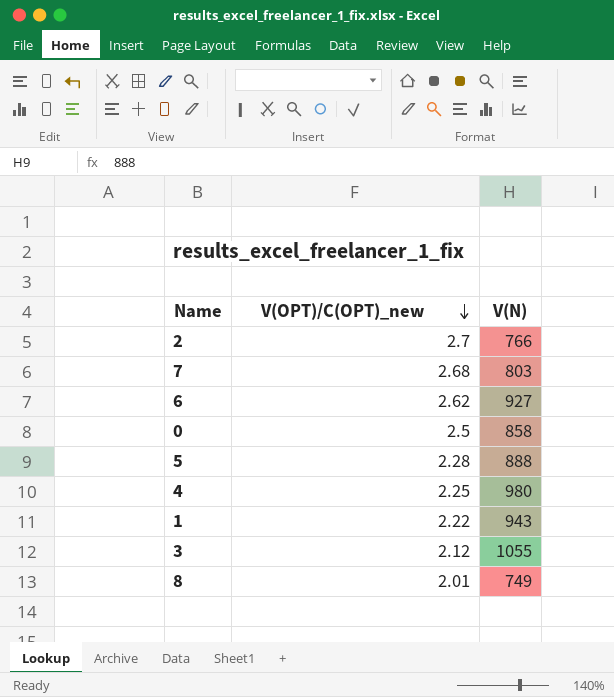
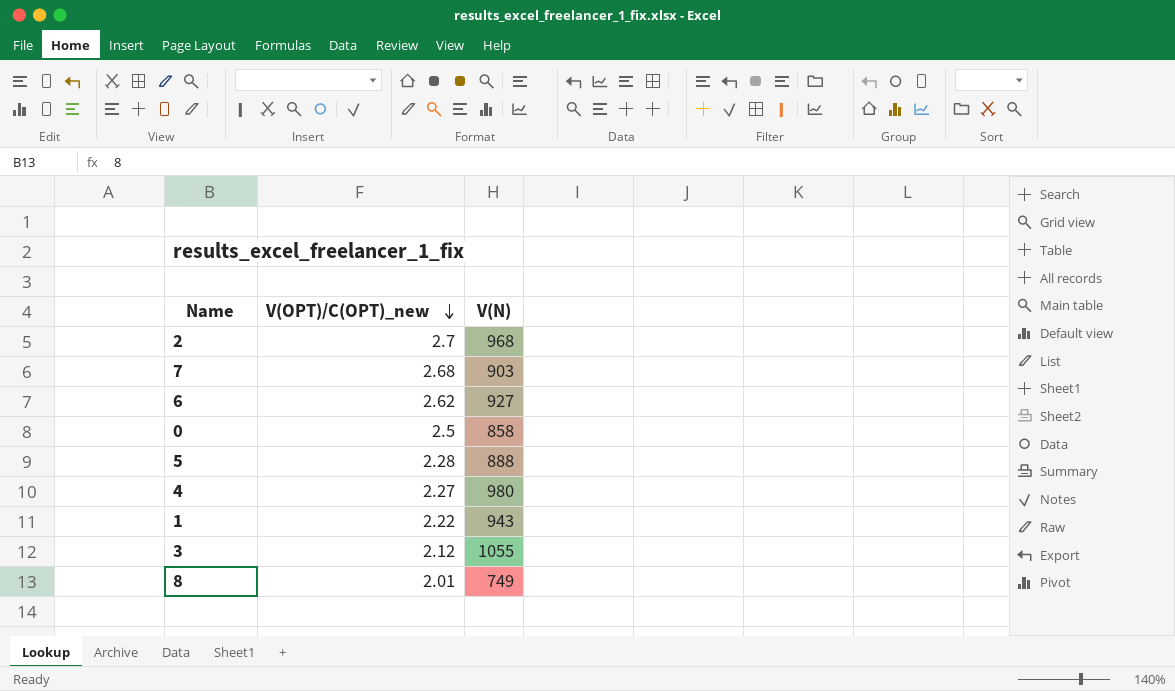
2 | V(N): 766 -> 968
7 | V(N): 803 -> 903
4 | V(OPT)/C(OPT)_new: 2.25 -> 2.27

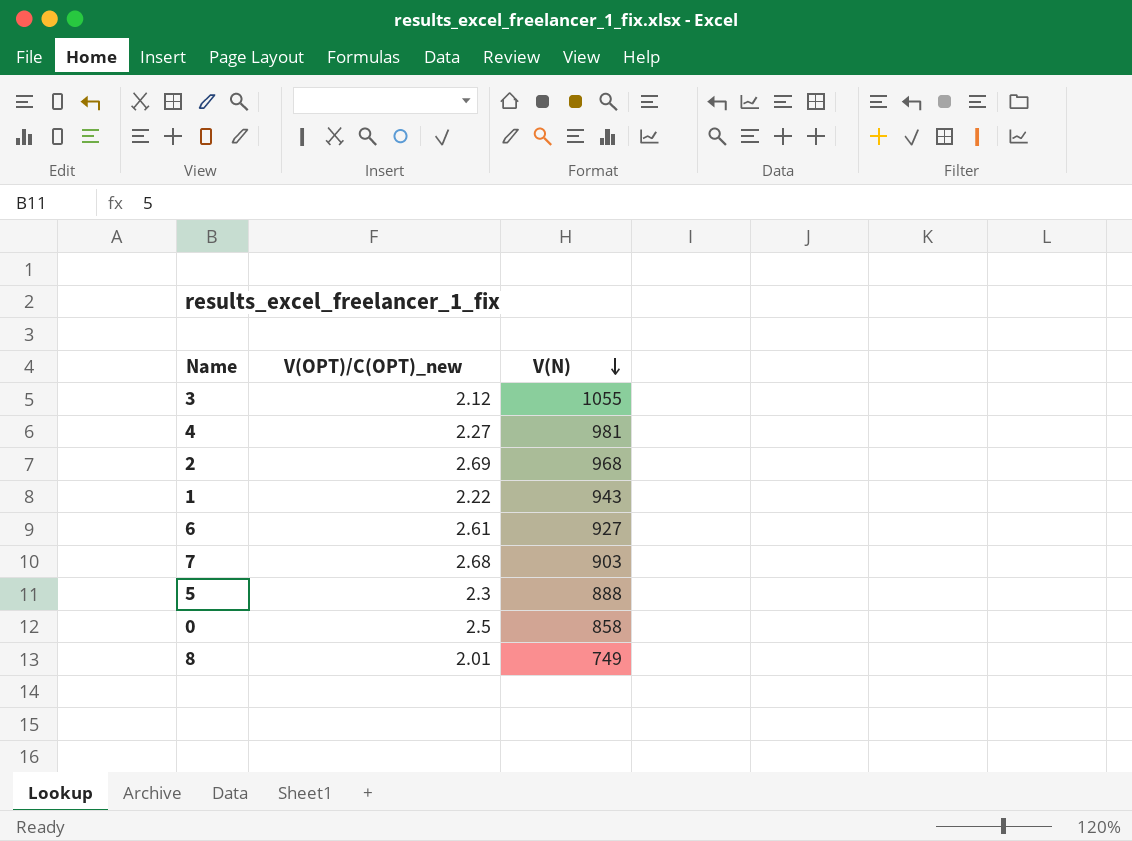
row order: V(OPT)/C(OPT)_new descending -> V(N) descending
4 | V(N): 980 -> 981
2 | V(OPT)/C(OPT)_new: 2.7 -> 2.69
6 | V(OPT)/C(OPT)_new: 2.62 -> 2.61
5 | V(OPT)/C(OPT)_new: 2.28 -> 2.3

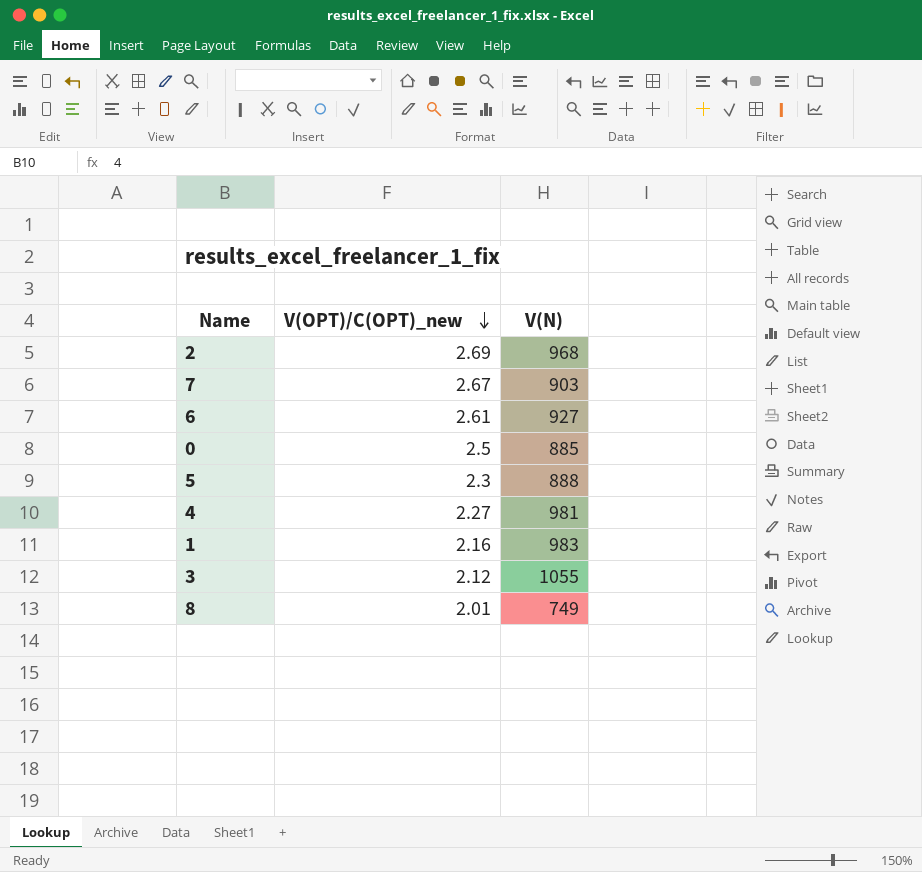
row order: V(N) descending -> V(OPT)/C(OPT)_new descending
7 | V(OPT)/C(OPT)_new: 2.68 -> 2.67
0 | V(N): 858 -> 885
1 | V(OPT)/C(OPT)_new: 2.22 -> 2.16
1 | V(N): 943 -> 983

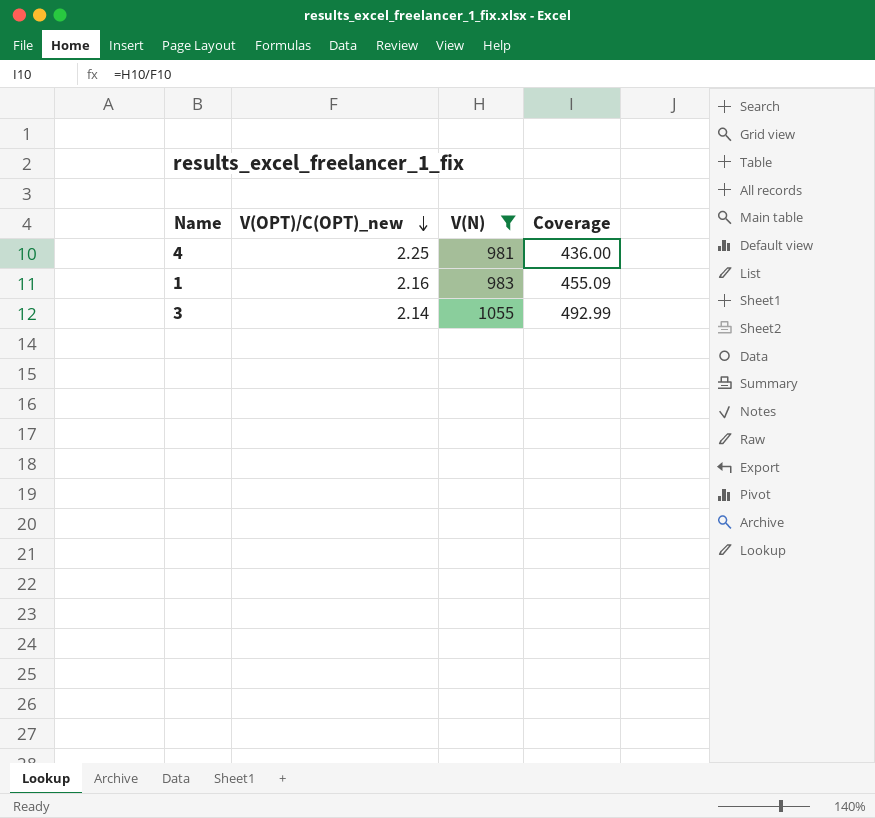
filter: none -> V(N) >= 981
column Coverage | formula: none -> [V(N)] / [V(OPT)/C(OPT)_new]
4 | V(OPT)/C(OPT)_new: 2.27 -> 2.25
3 | V(OPT)/C(OPT)_new: 2.12 -> 2.14

